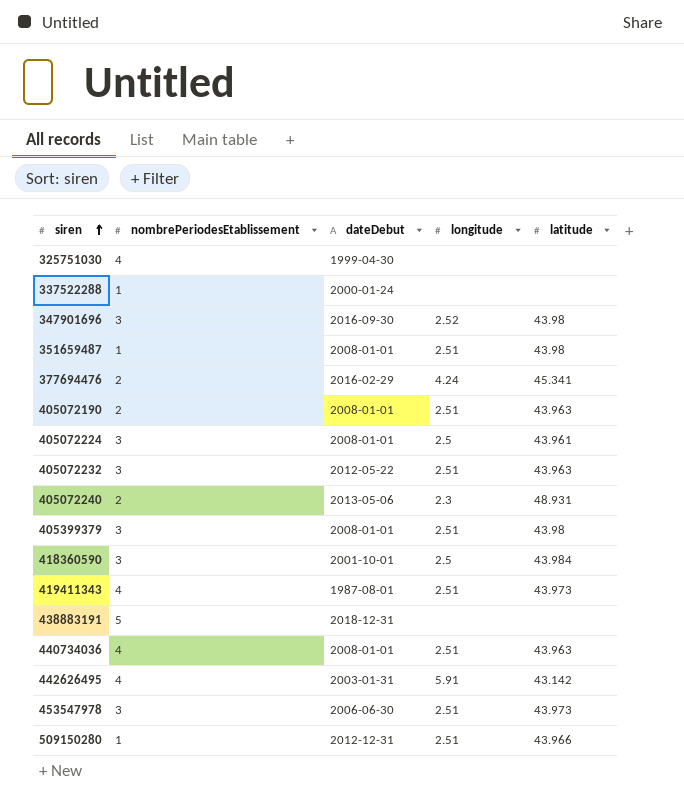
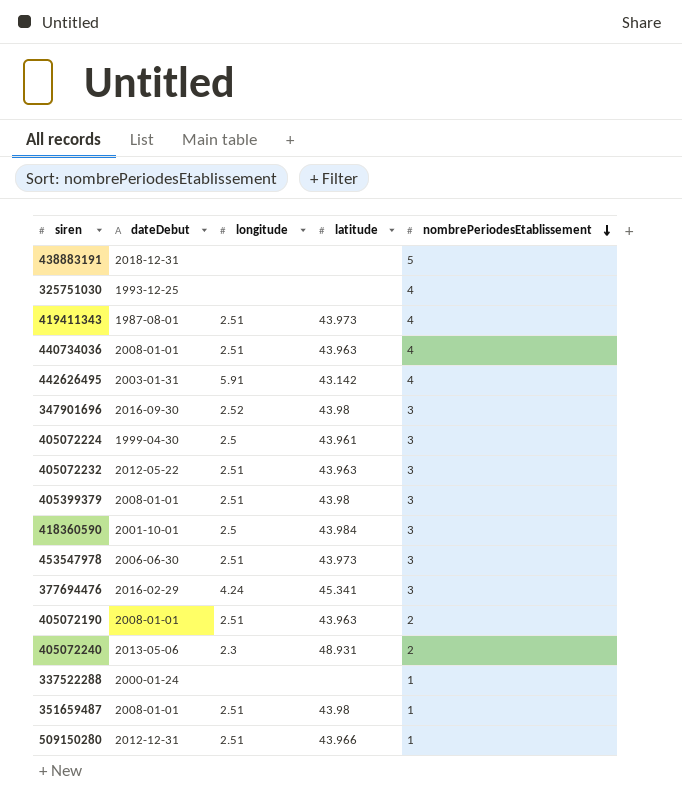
row order: siren ascending -> nombrePeriodesEtablissement descending
column nombrePeriodesEtablissement | position: 2 -> 5
325751030 | dateDebut: 1999-04-30 -> 1993-12-25
405072224 | dateDebut: 2008-01-01 -> 1999-04-30
377694476 | nombrePeriodesEtablissement: 2 -> 3

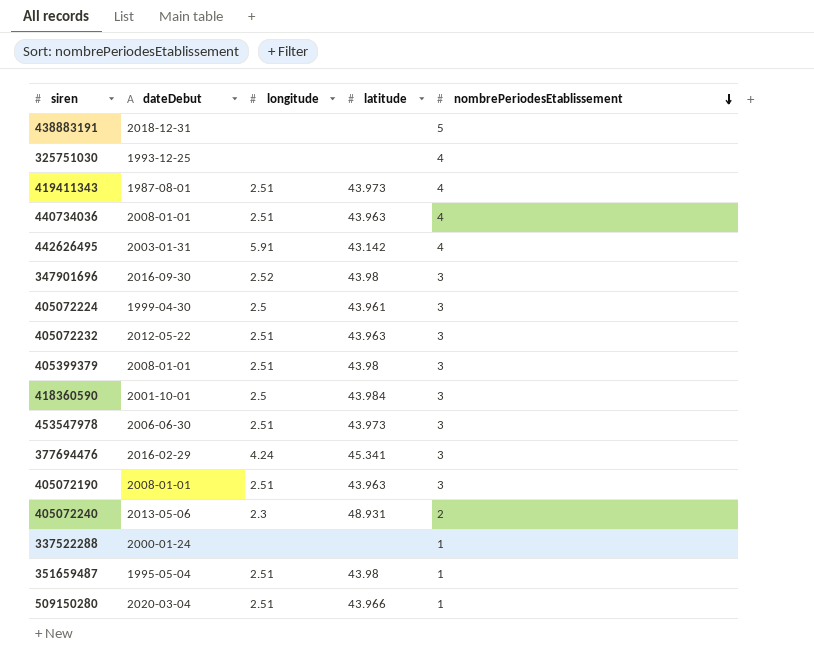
405072190 | nombrePeriodesEtablissement: 2 -> 3
351659487 | dateDebut: 2008-01-01 -> 1995-05-04
509150280 | dateDebut: 2012-12-31 -> 2020-03-04

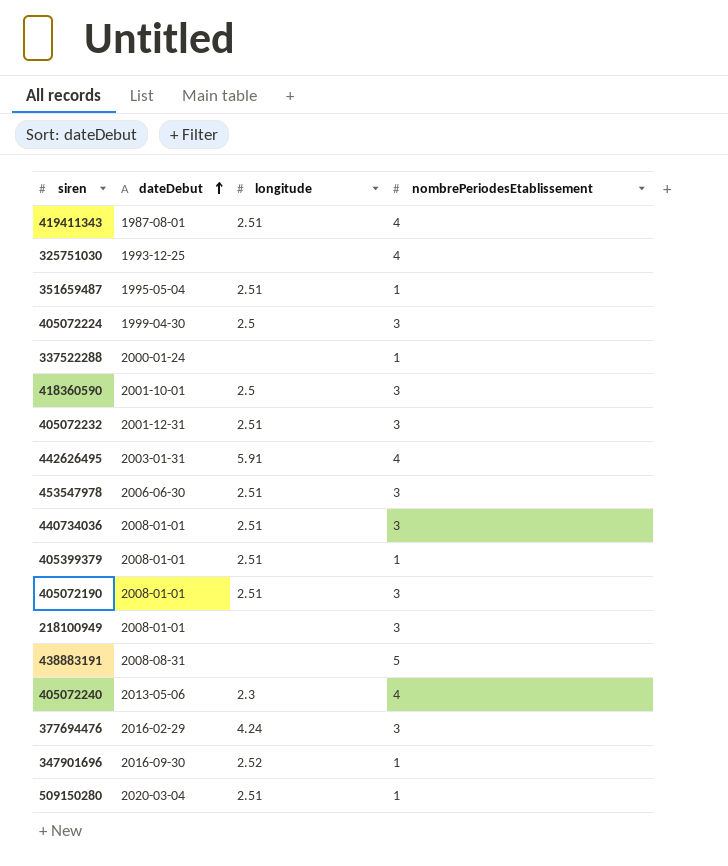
row order: nombrePeriodesEtablissement descending -> dateDebut ascending
column latitude | position: 4 -> none
405072232 | dateDebut: 2012-05-22 -> 2001-12-31
440734036 | nombrePeriodesEtablissement: 4 -> 3
405399379 | nombrePeriodesEtablissement: 3 -> 1
row 218100949: none -> 2008-01-01 | none | 3
438883191 | dateDebut: 2018-12-31 -> 2008-08-31
405072240 | nombrePeriodesEtablissement: 2 -> 4
347901696 | nombrePeriodesEtablissement: 3 -> 1

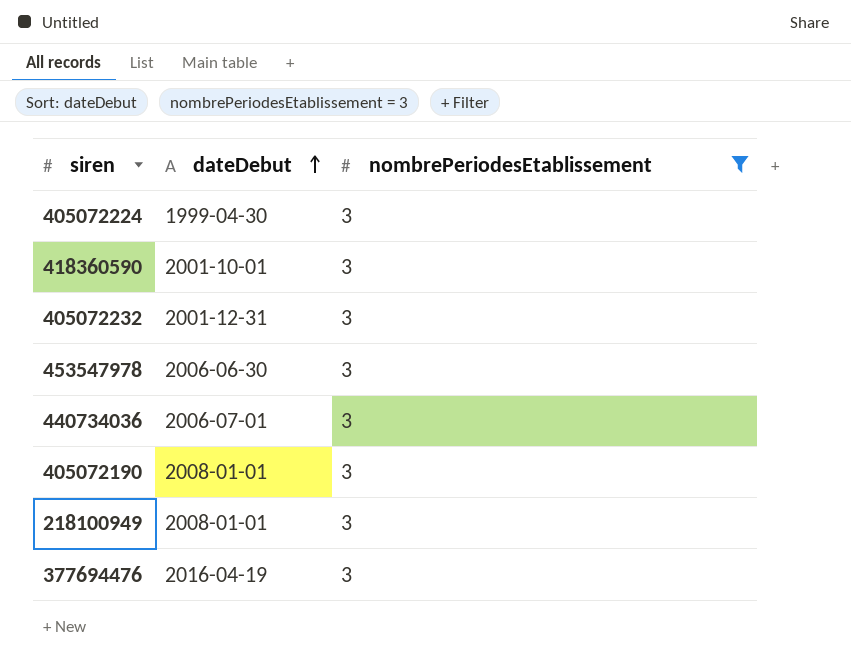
filter: none -> nombrePeriodesEtablissement = 3
column longitude | position: 3 -> none
440734036 | dateDebut: 2008-01-01 -> 2006-07-01
377694476 | dateDebut: 2016-02-29 -> 2016-04-19

